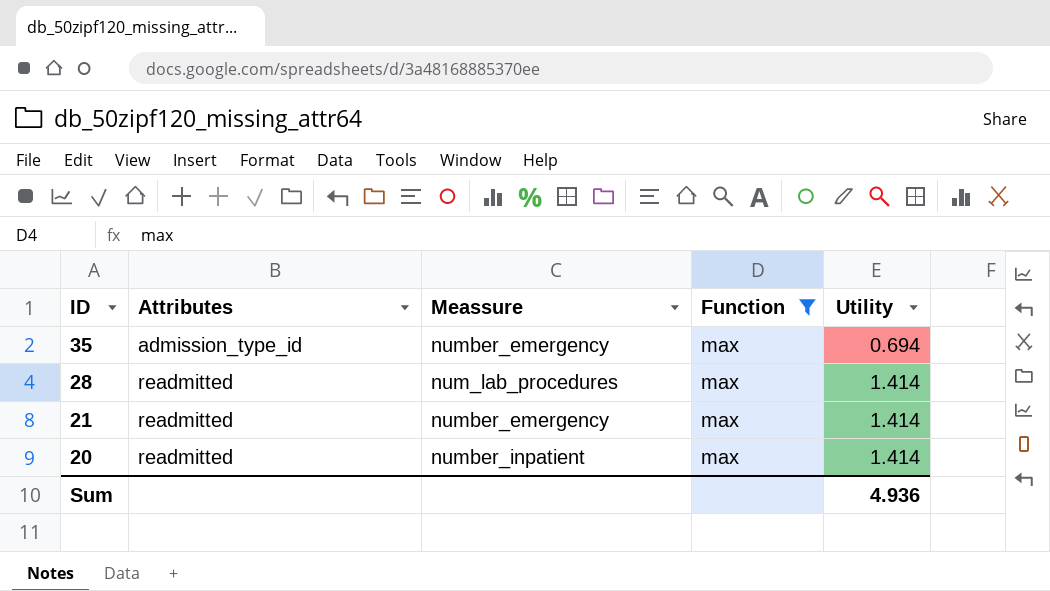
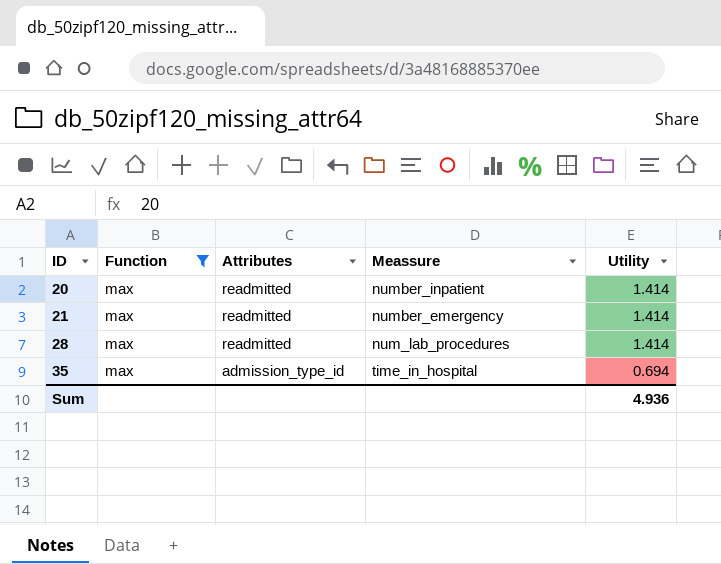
row order: ID descending -> ID ascending
column Function | position: 4 -> 2
35 | Meassure: number_emergency -> time_in_hospital

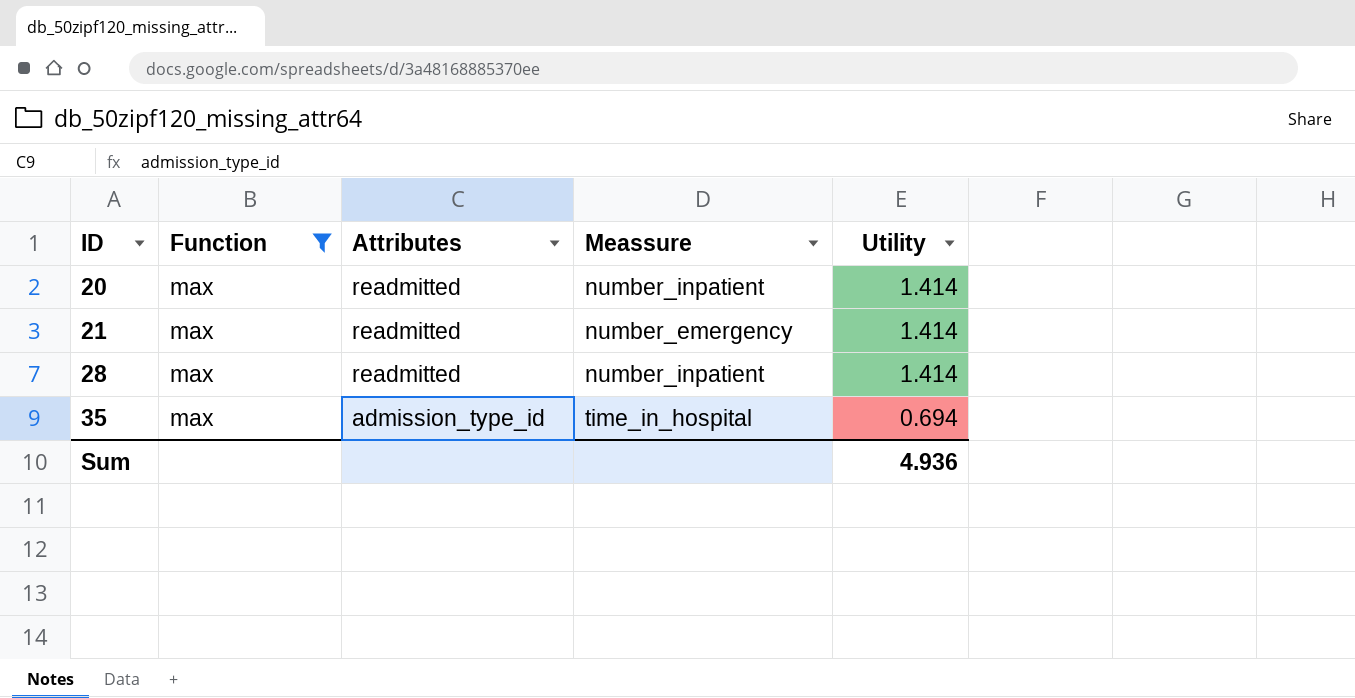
28 | Meassure: num_lab_procedures -> number_inpatient

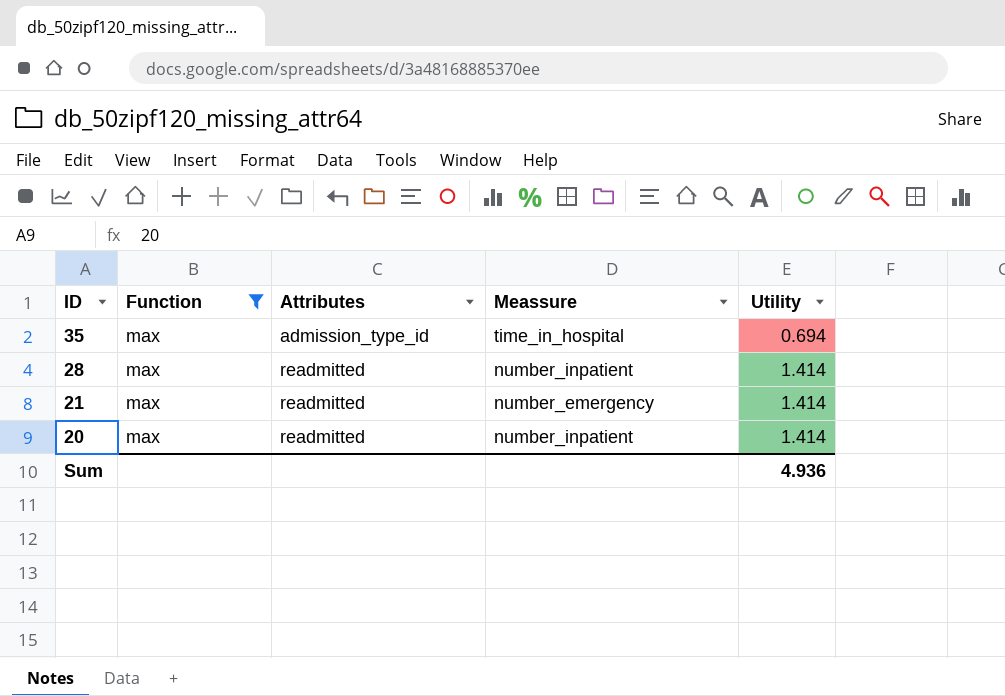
row order: ID ascending -> ID descending

